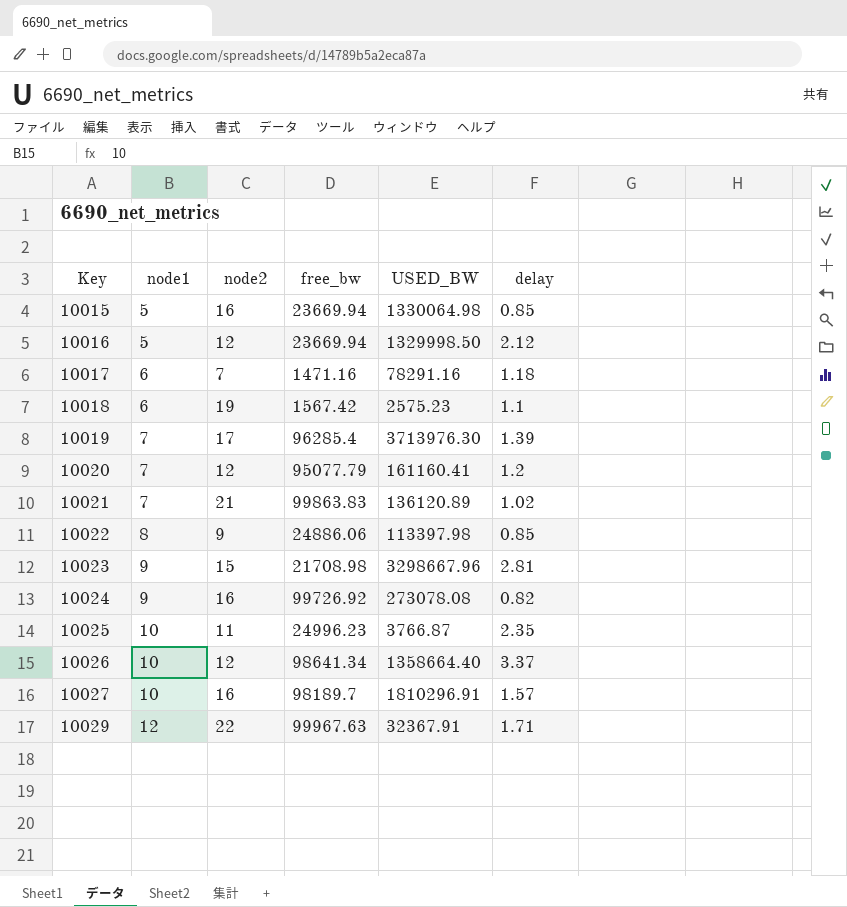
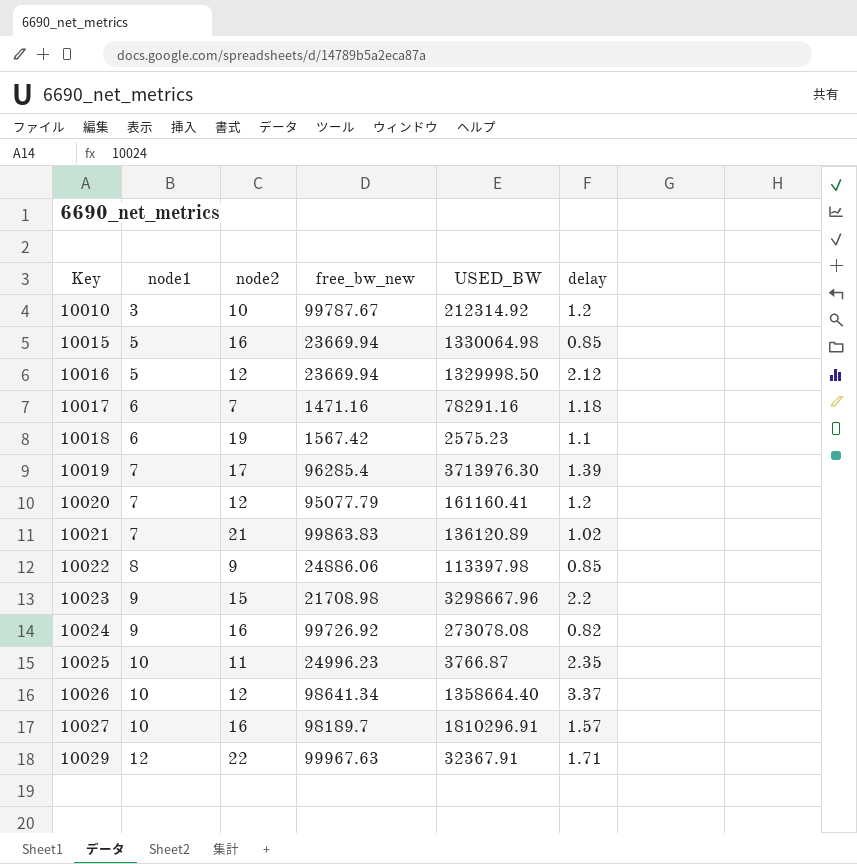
column name: free_bw -> free_bw_new
row 10010: none -> 3 | 10 | 99787.67 | 212314.92 | 1.2
10023 | delay: 2.81 -> 2.2

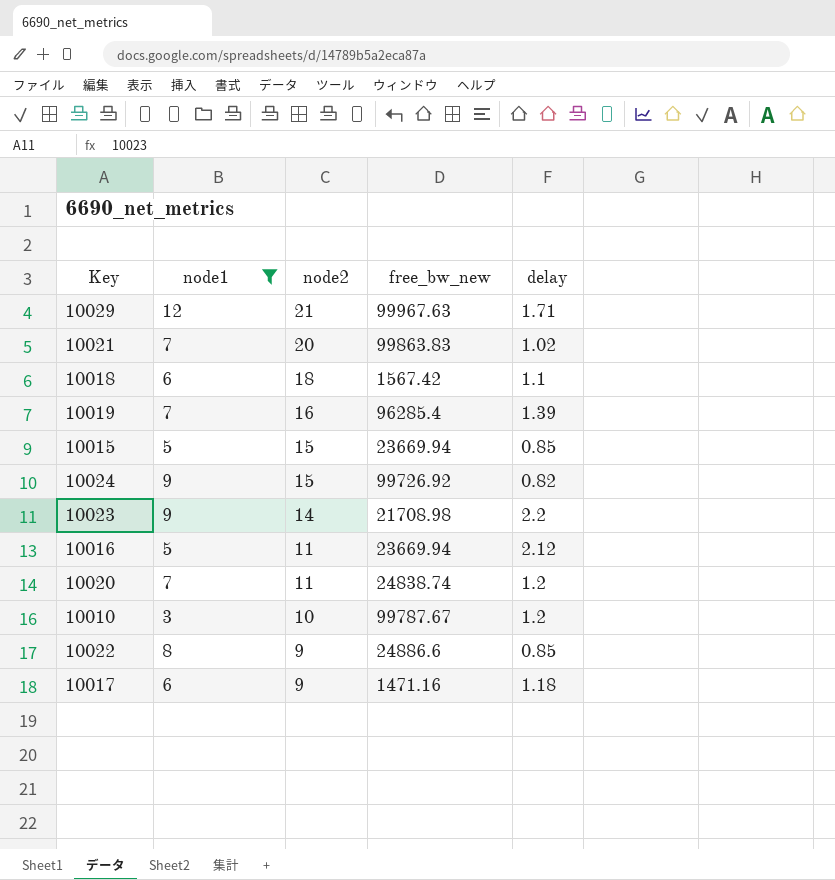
filter: none -> node1 != 10
row order: Key ascending -> node2 descending
column USED_BW | position: 5 -> none
10029 | node2: 22 -> 21
10021 | node2: 21 -> 20
10018 | node2: 19 -> 18
10019 | node2: 17 -> 16
10015 | node2: 16 -> 15
10024 | node2: 16 -> 15
10023 | node2: 15 -> 14
10016 | node2: 12 -> 11
10020 | node2: 12 -> 11
10020 | free_bw_new: 95077.79 -> 24838.74
10022 | free_bw_new: 24886.06 -> 24886.6
10017 | node2: 7 -> 9

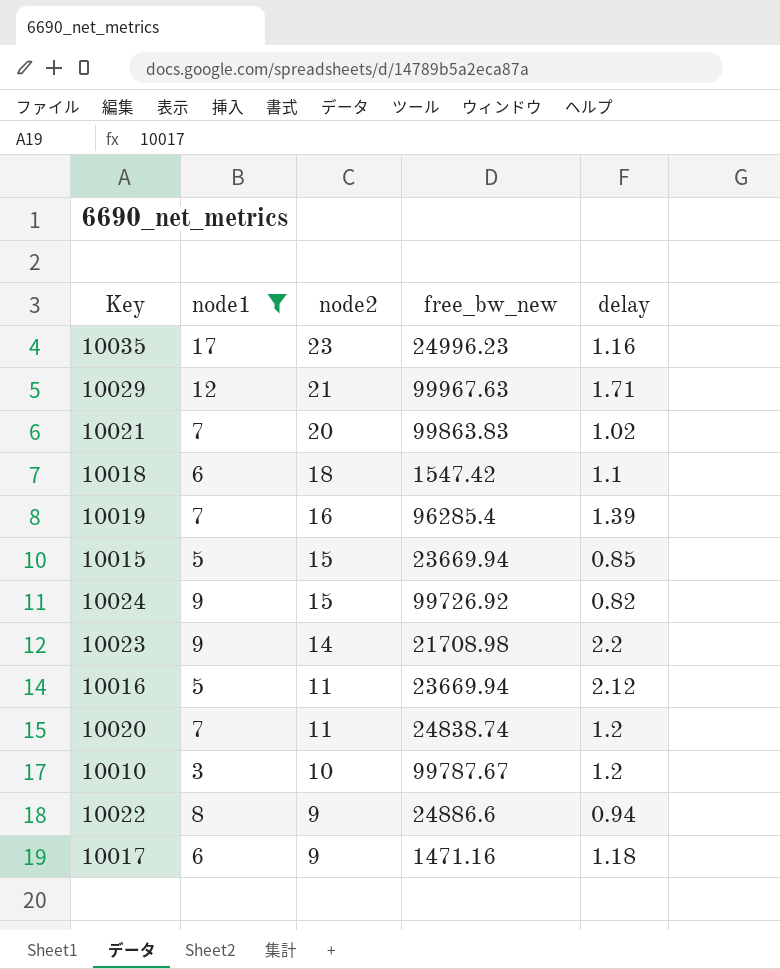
row 10035: none -> 17 | 23 | 24996.23 | 1.16
10018 | free_bw_new: 1567.42 -> 1547.42
10022 | delay: 0.85 -> 0.94

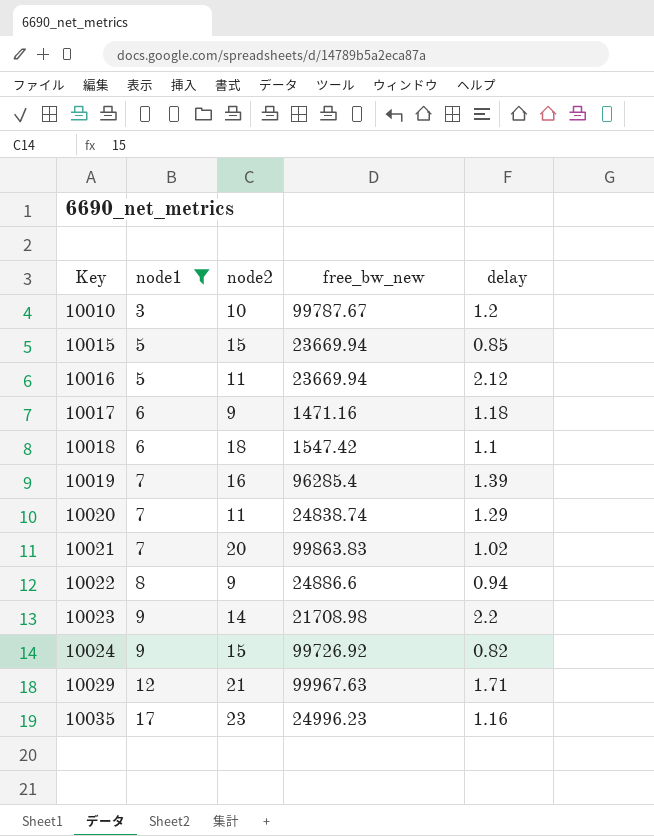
row order: node2 descending -> Key ascending
10020 | delay: 1.2 -> 1.29

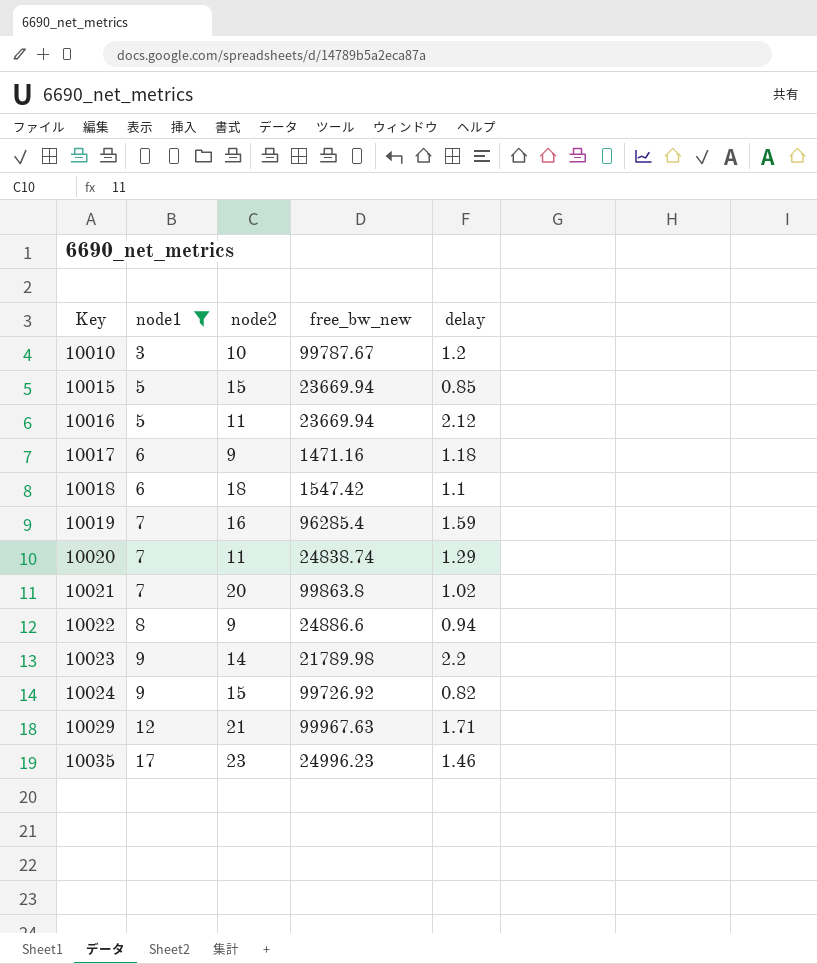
10019 | delay: 1.39 -> 1.59
10021 | free_bw_new: 99863.83 -> 99863.8
10023 | free_bw_new: 21708.98 -> 21789.98
10035 | delay: 1.16 -> 1.46

